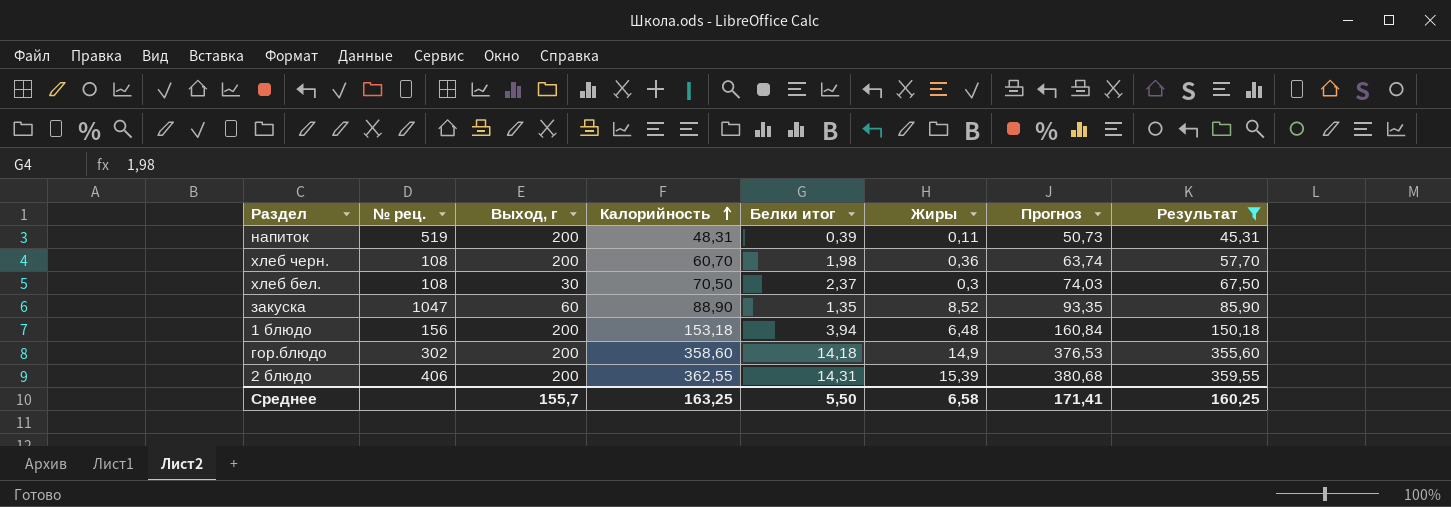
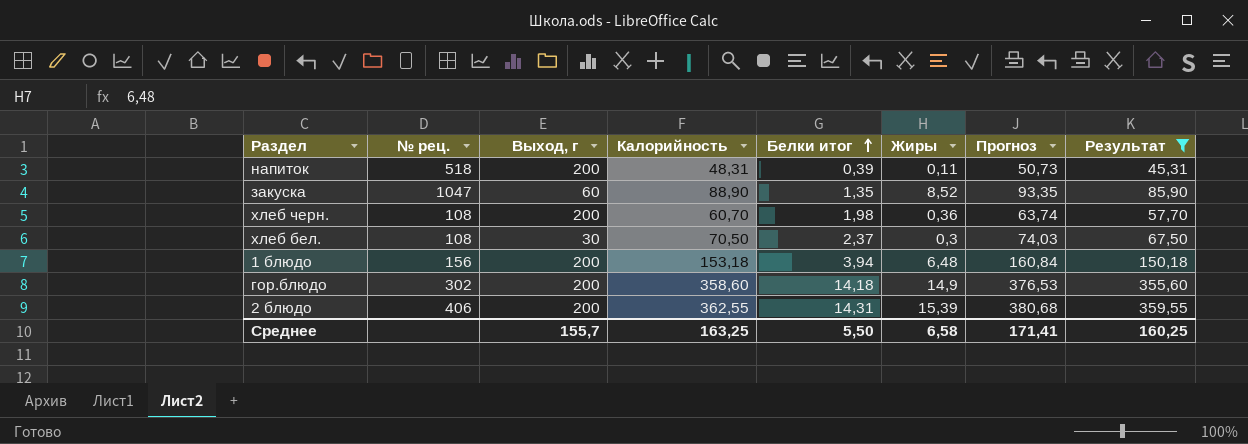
row order: Калорийность ascending -> Белки итог ascending
напиток | № рец.: 519 -> 518

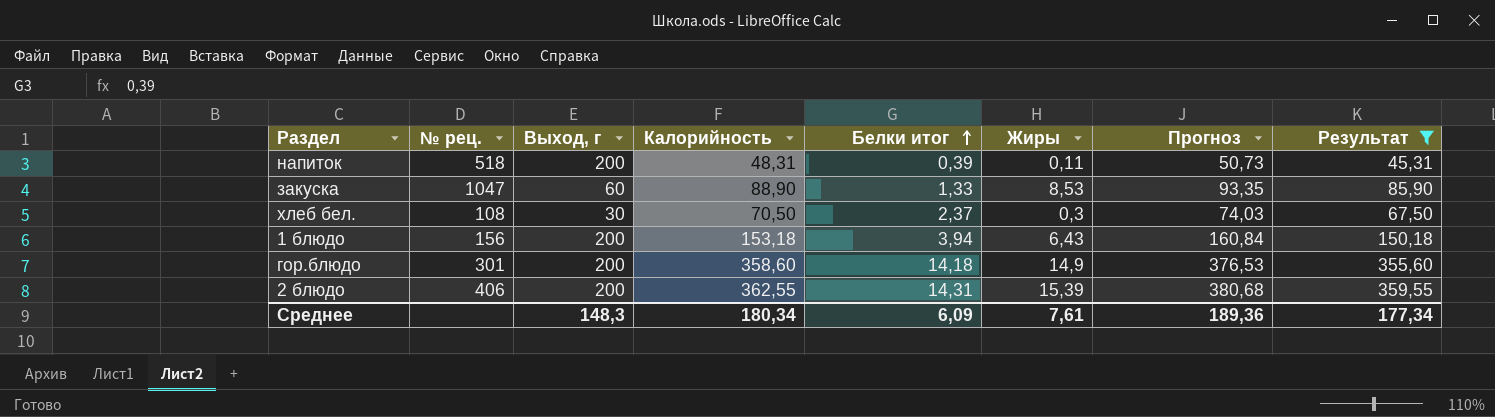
row хлеб черн.: 108 | 200 | 60,70 | 1,98 | 0,36 | 63,74 | 57,70 -> none
закуска | Белки итог: 1,35 -> 1,33
закуска | Жиры: 8,52 -> 8,53
1 блюдо | Жиры: 6,48 -> 6,43
гор.блюдо | № рец.: 302 -> 301
Среднее | Выход, г: 155,7 -> 148,3
Среднее | Калорийность: 163,25 -> 180,34
Среднее | Белки итог: 5,50 -> 6,09
Среднее | Жиры: 6,58 -> 7,61
Среднее | Прогноз: 171,41 -> 189,36
Среднее | Результат: 160,25 -> 177,34

